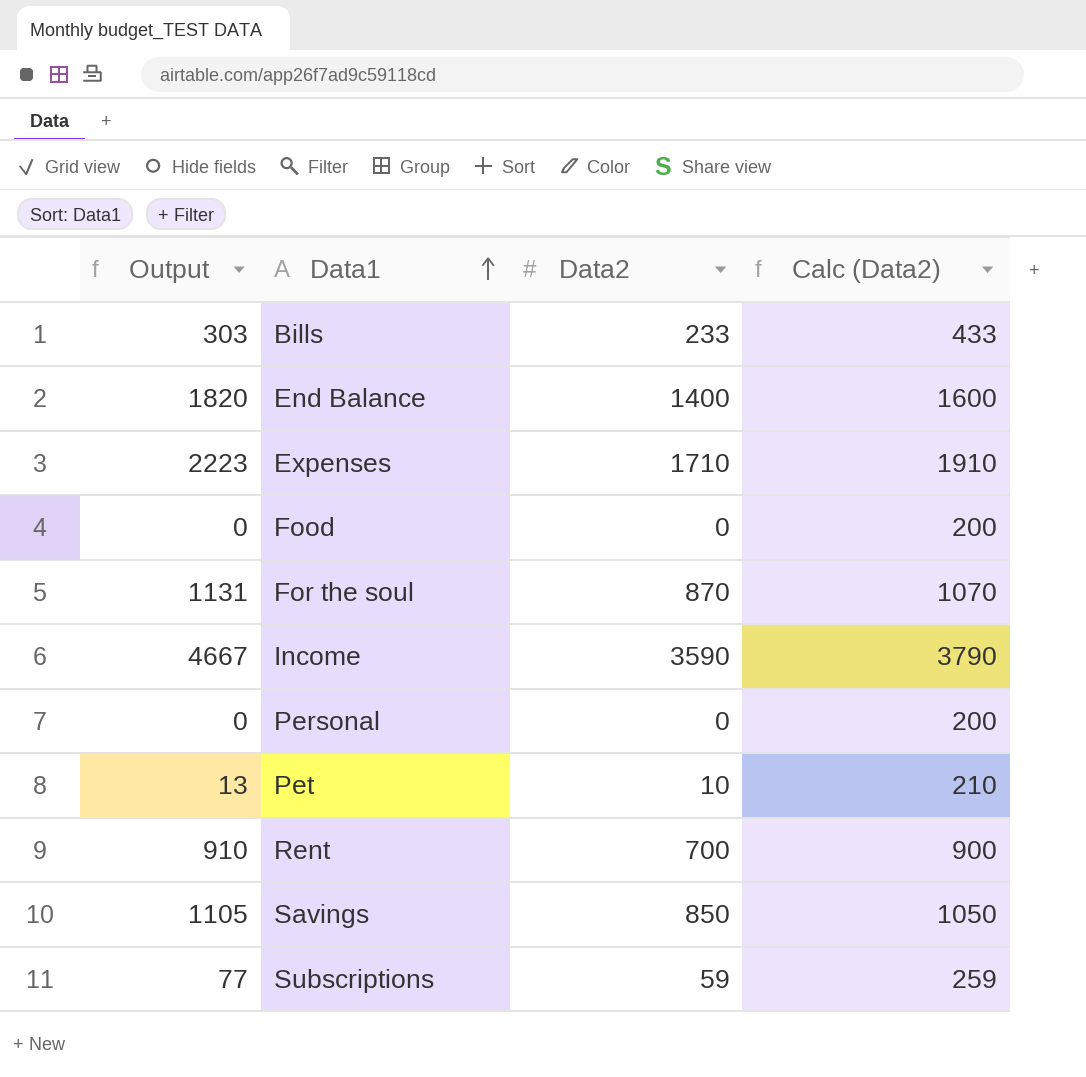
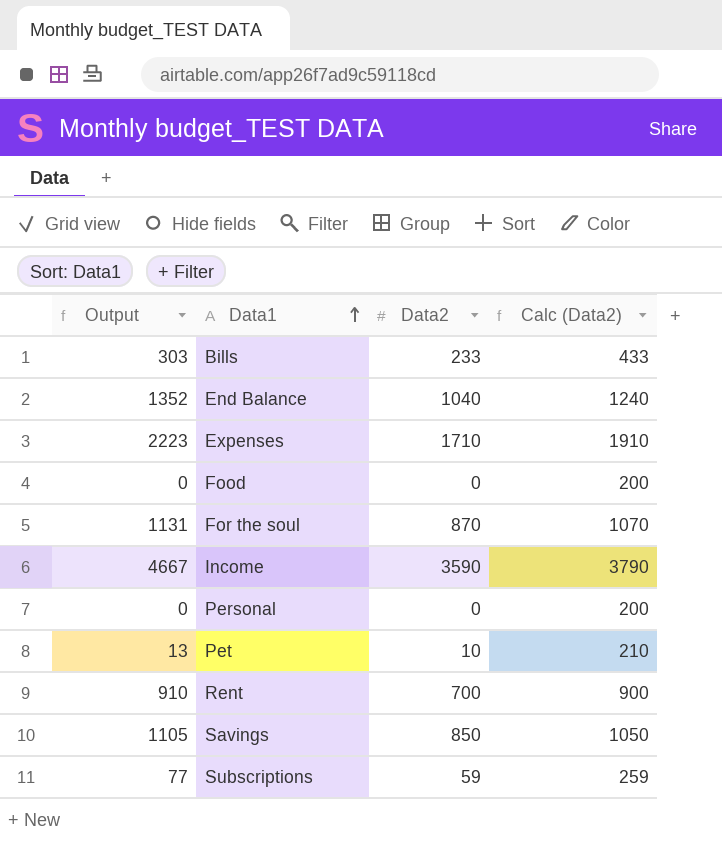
End Balance | Output: 1820 -> 1352
End Balance | Data2: 1400 -> 1040
End Balance | Calc (Data2): 1600 -> 1240

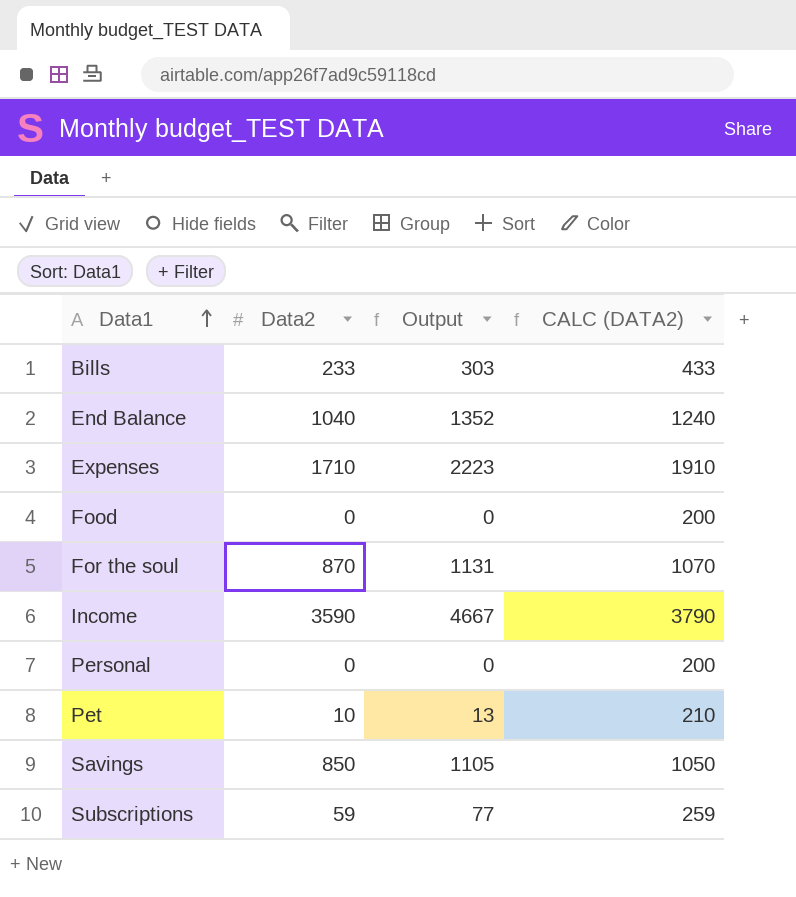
column Output | position: 1 -> 3
column name: Calc (Data2) -> CALC (DATA2)
row Rent: 910 | 700 | 900 -> none

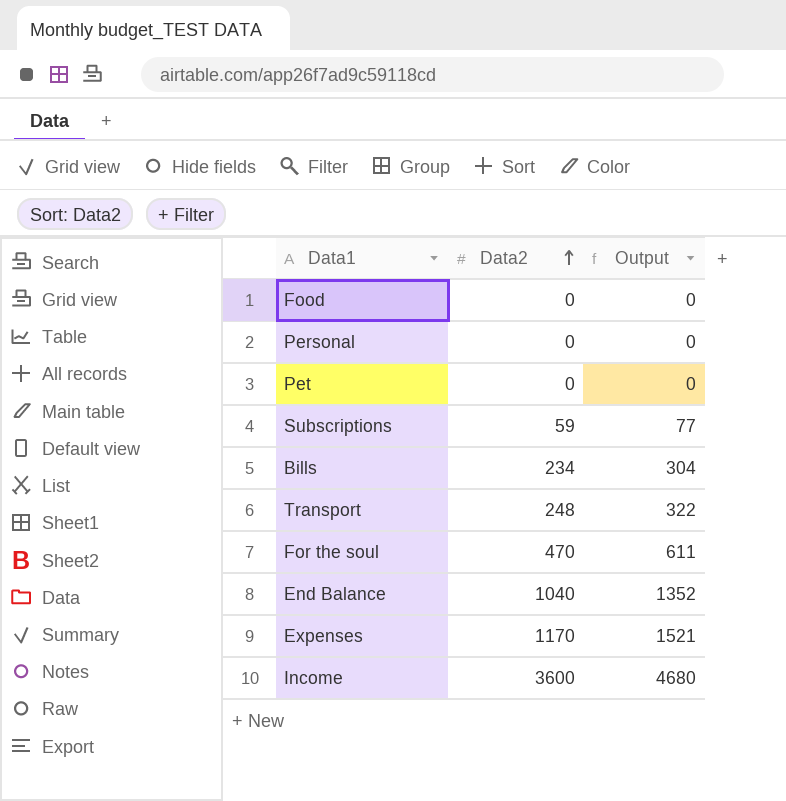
row order: Data1 ascending -> Data2 ascending
column CALC (DATA2) | formula: [Data2] + 200 -> none
row Savings: 850 | 1105 | 1050 -> none
Pet | Data2: 10 -> 0
Pet | Output: 13 -> 0
Bills | Data2: 233 -> 234
Bills | Output: 303 -> 304
row Transport: none -> 248 | 322
For the soul | Data2: 870 -> 470
For the soul | Output: 1131 -> 611
Expenses | Data2: 1710 -> 1170
Expenses | Output: 2223 -> 1521
Income | Data2: 3590 -> 3600
Income | Output: 4667 -> 4680

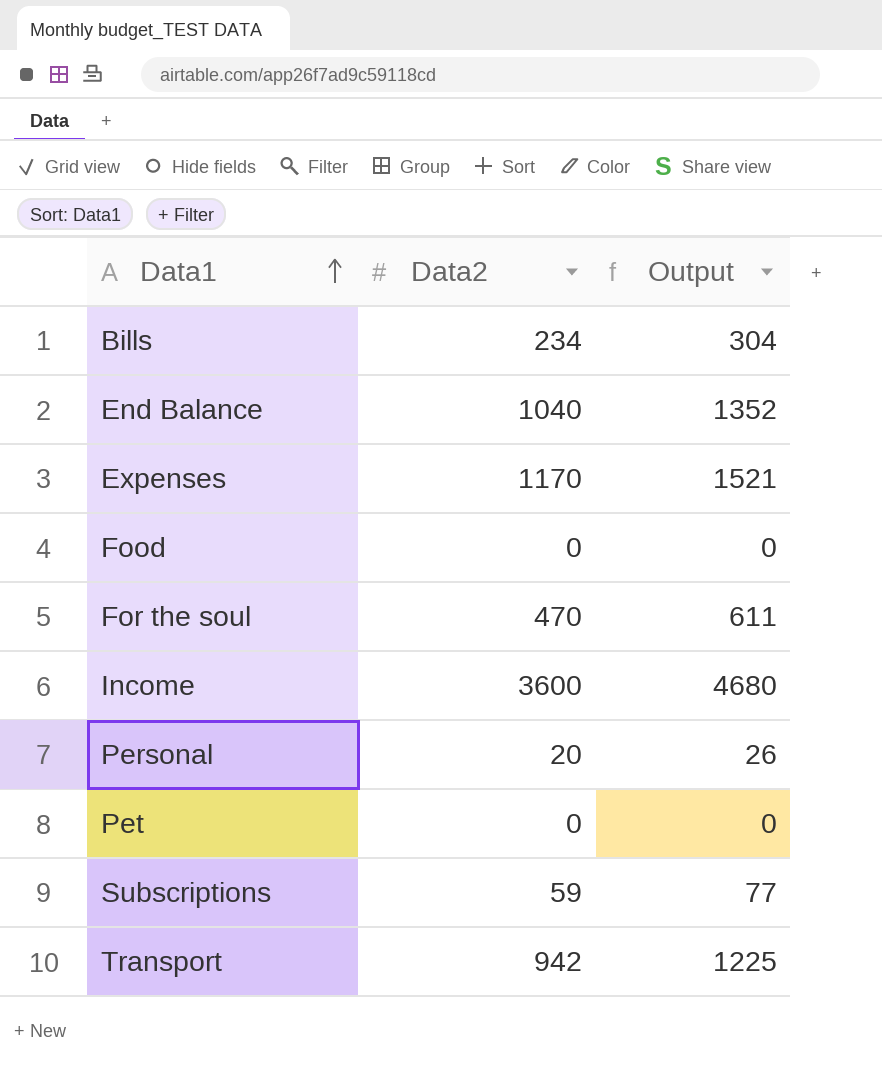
row order: Data2 ascending -> Data1 ascending
Personal | Data2: 0 -> 20
Personal | Output: 0 -> 26
Transport | Data2: 248 -> 942
Transport | Output: 322 -> 1225

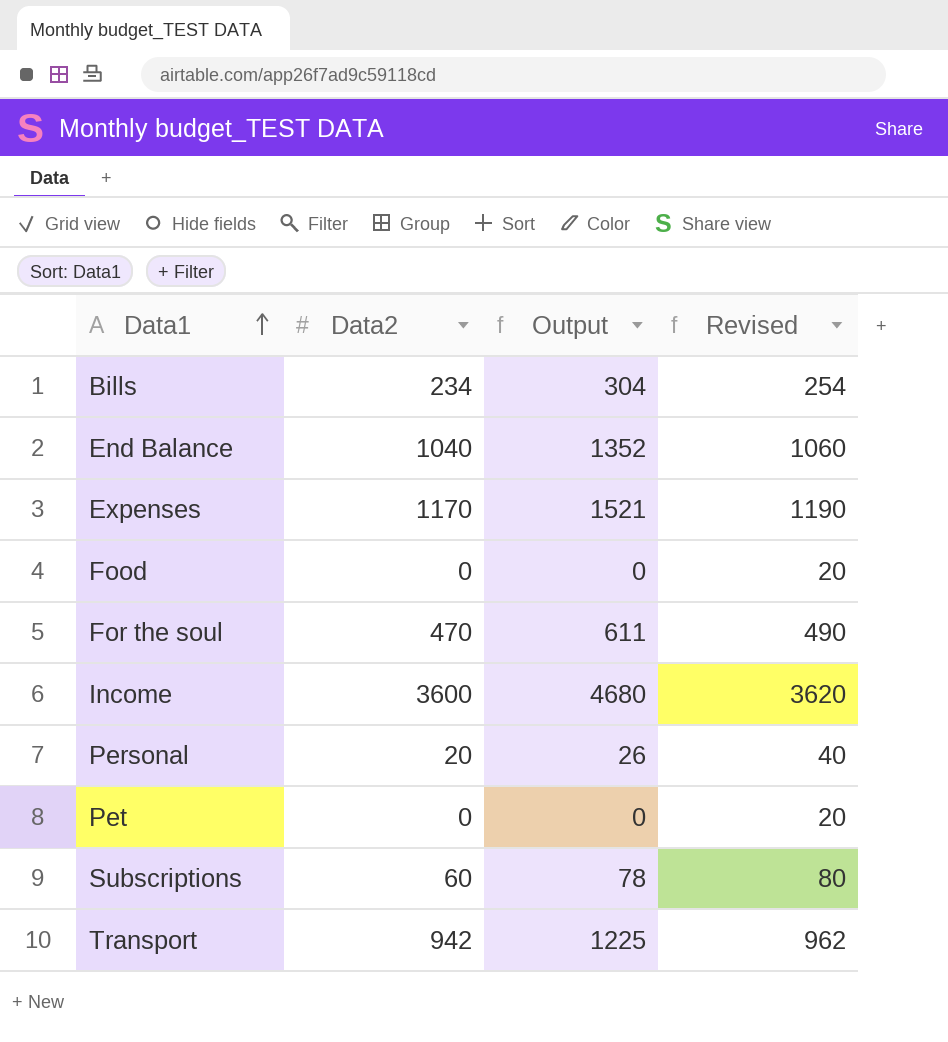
column Revised | formula: none -> [Data2] + 20
Subscriptions | Data2: 59 -> 60
Subscriptions | Output: 77 -> 78

